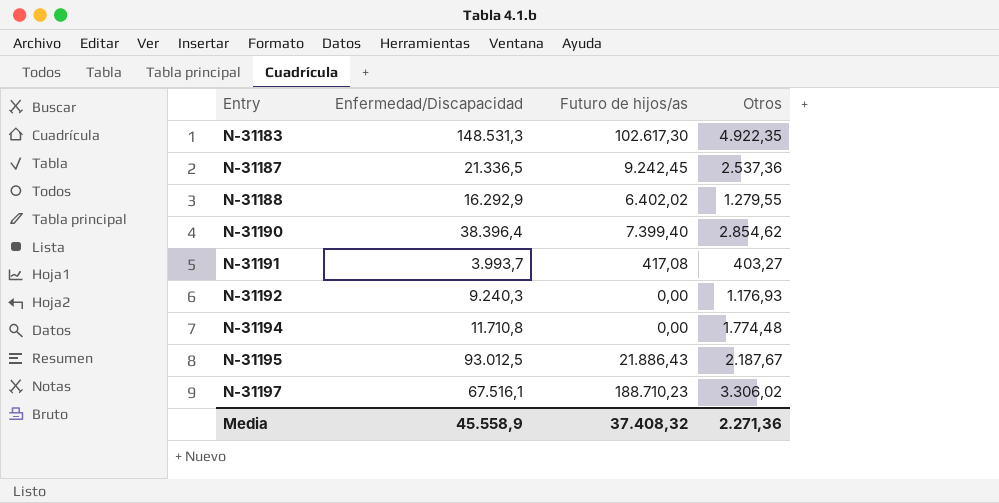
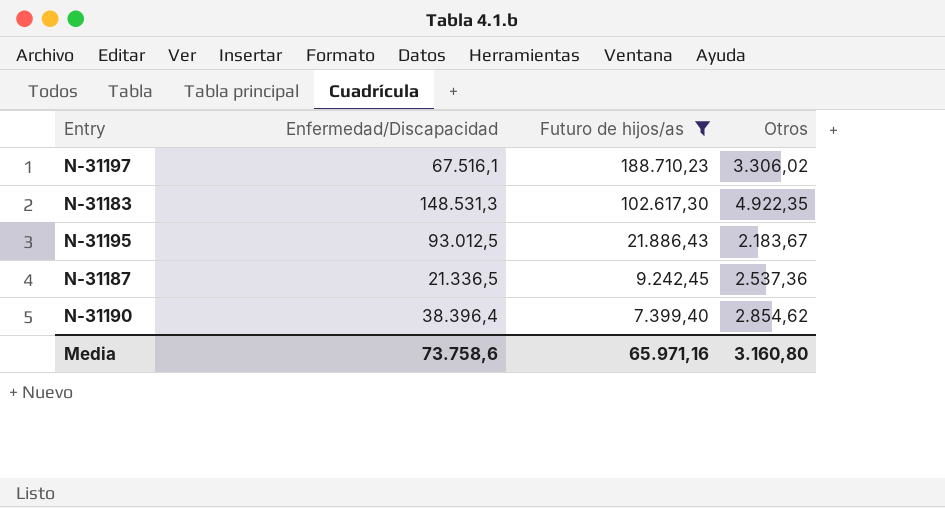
filter: none -> Futuro de hijos/as >= 7.399,40
row order: Entry ascending -> Futuro de hijos/as descending
N-31195 | Otros: 2.187,67 -> 2.183,67
Media | Enfermedad/Discapacidad: 45.558,9 -> 73.758,6
Media | Futuro de hijos/as: 37.408,32 -> 65.971,16
Media | Otros: 2.271,36 -> 3.160,80

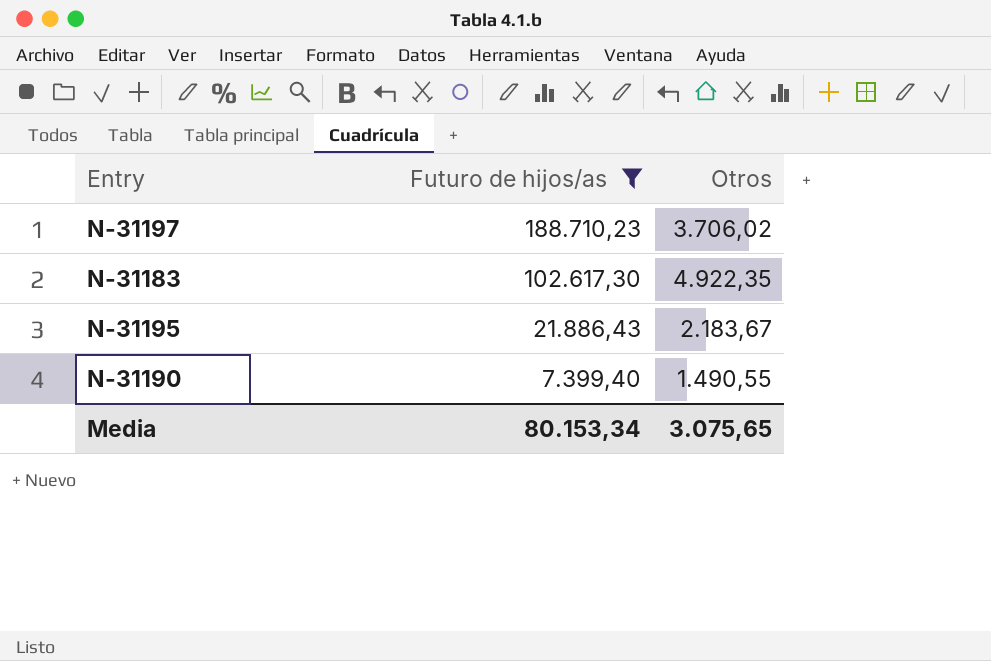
column Enfermedad/Discapacidad | position: 2 -> none
row N-31187: 21.336,5 | 9.242,45 | 2.537,36 -> none
N-31197 | Otros: 3.306,02 -> 3.706,02
N-31190 | Otros: 2.854,62 -> 1.490,55
Media | Futuro de hijos/as: 65.971,16 -> 80.153,34
Media | Otros: 3.160,80 -> 3.075,65

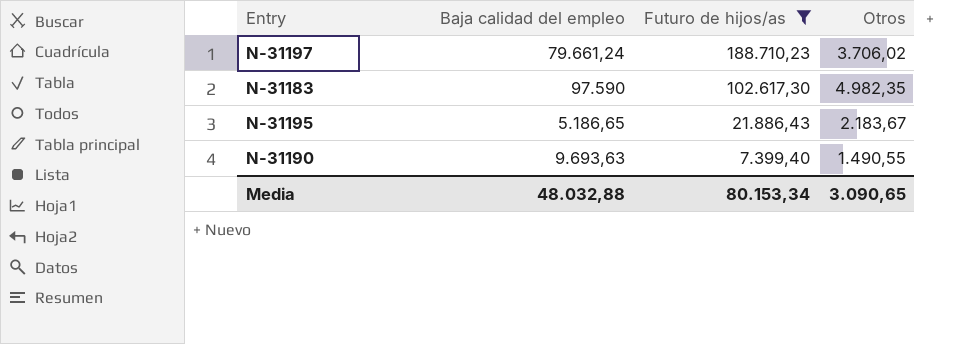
column Baja calidad del empleo | position: none -> 2
N-31183 | Otros: 4.922,35 -> 4.982,35
Media | Otros: 3.075,65 -> 3.090,65

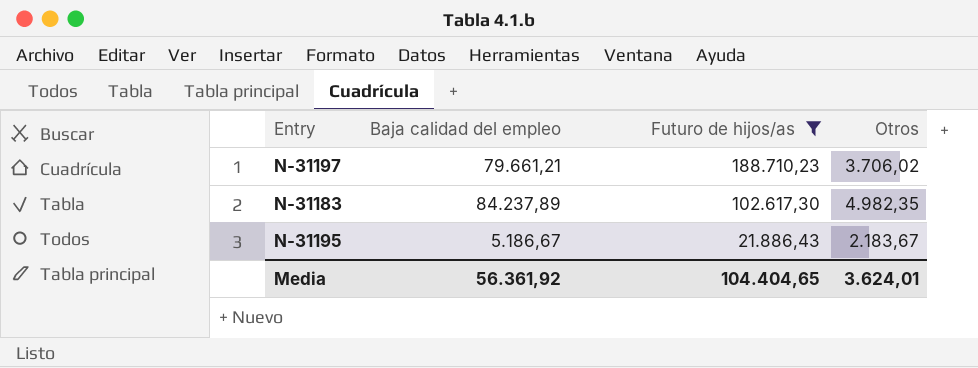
row N-31190: 9.693,63 | 7.399,40 | 1.490,55 -> none
N-31197 | Baja calidad del empleo: 79.661,24 -> 79.661,21
N-31183 | Baja calidad del empleo: 97.590 -> 84.237,89
N-31195 | Baja calidad del empleo: 5.186,65 -> 5.186,67
Media | Baja calidad del empleo: 48.032,88 -> 56.361,92
Media | Futuro de hijos/as: 80.153,34 -> 104.404,65
Media | Otros: 3.090,65 -> 3.624,01

